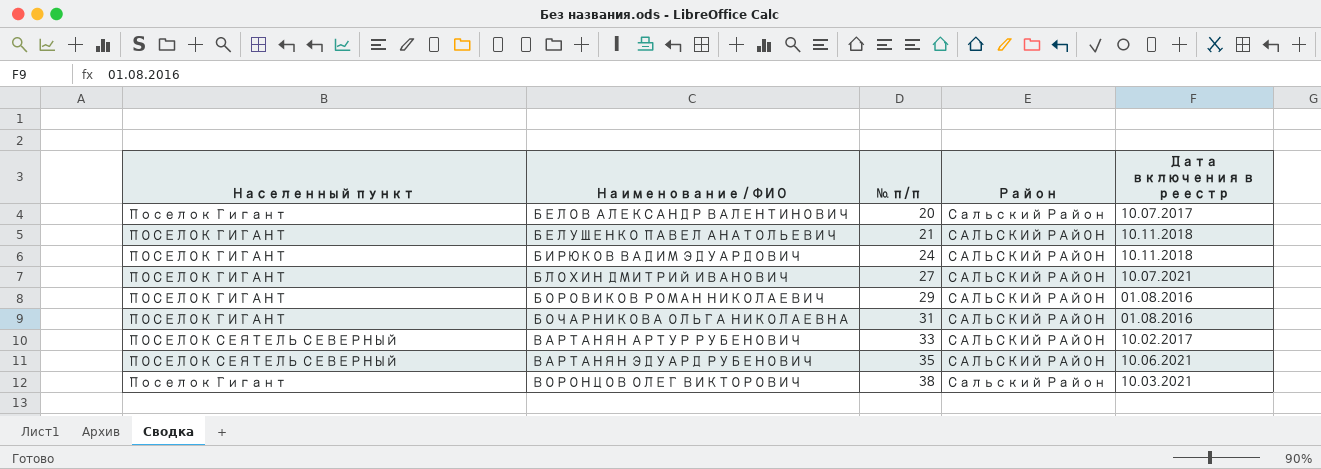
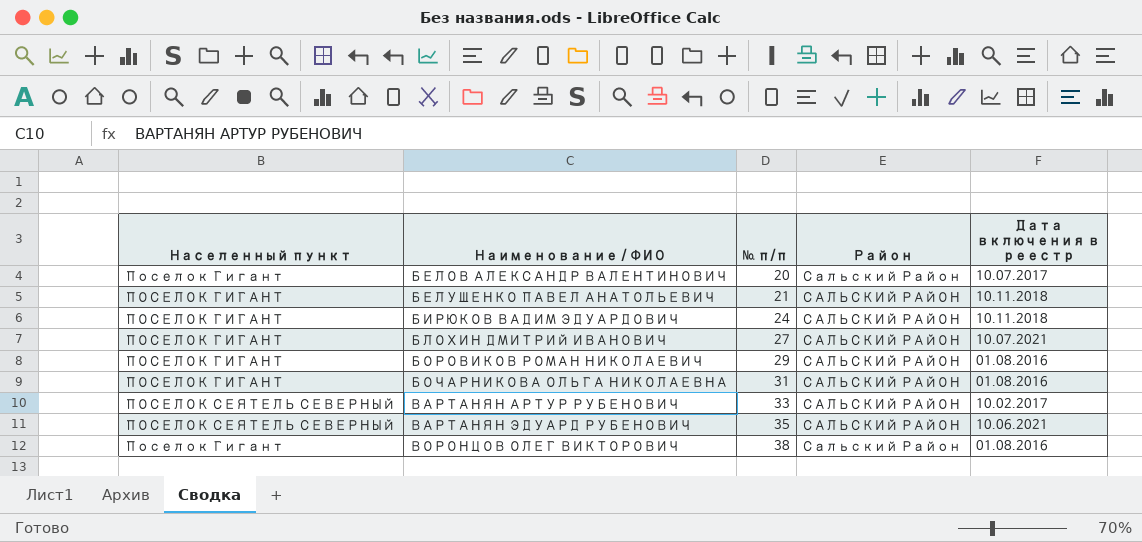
ВОРОНЦОВ ОЛЕГ ВИКТОРОВИЧ | Дата включения в реестр: 10.03.2021 -> 01.08.2016

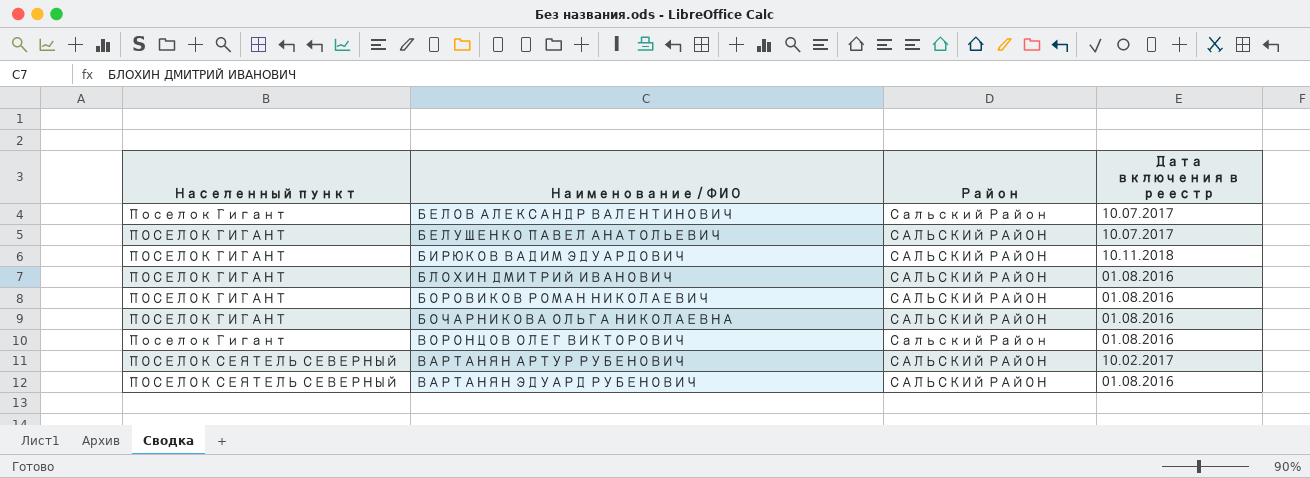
row order: Наименование / ФИО ascending -> Населенный пункт ascending
column № п/п | position: 3 -> none
БЕЛУШЕНКО ПАВЕЛ АНАТОЛЬЕВИЧ | Дата включения в реестр: 10.11.2018 -> 10.07.2017
БЛОХИН ДМИТРИЙ ИВАНОВИЧ | Дата включения в реестр: 10.07.2021 -> 01.08.2016
ВАРТАНЯН ЭДУАРД РУБЕНОВИЧ | Дата включения в реестр: 10.06.2021 -> 01.08.2016

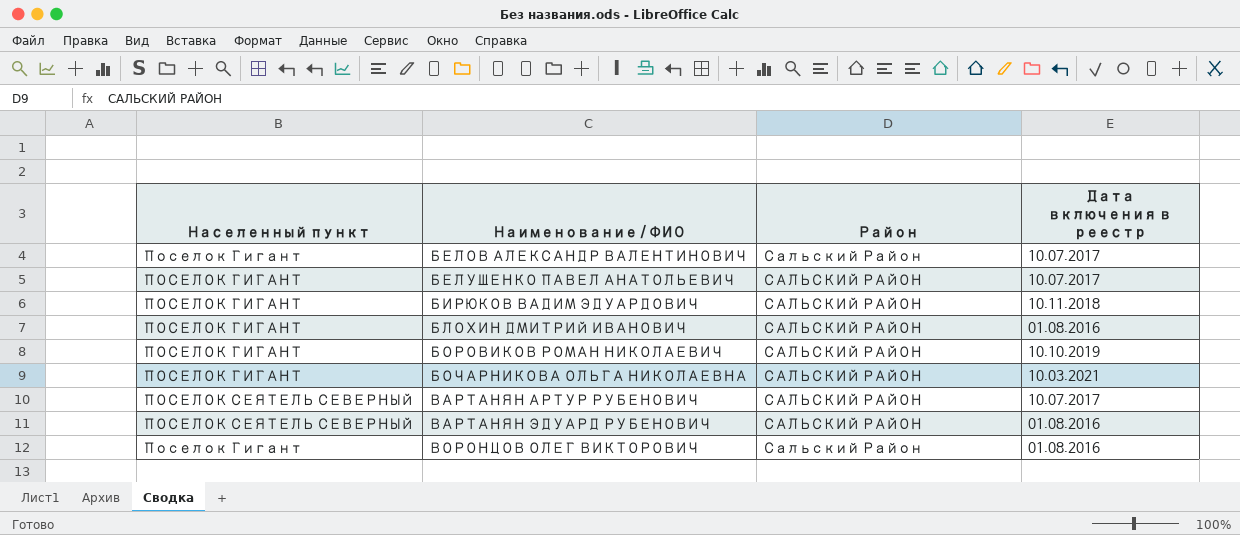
row order: Населенный пункт ascending -> Наименование / ФИО ascending
БОРОВИКОВ РОМАН НИКОЛАЕВИЧ | Дата включения в реестр: 01.08.2016 -> 10.10.2019
БОЧАРНИКОВА ОЛЬГА НИКОЛАЕВНА | Дата включения в реестр: 01.08.2016 -> 10.03.2021
ВАРТАНЯН АРТУР РУБЕНОВИЧ | Дата включения в реестр: 10.02.2017 -> 10.07.2017

